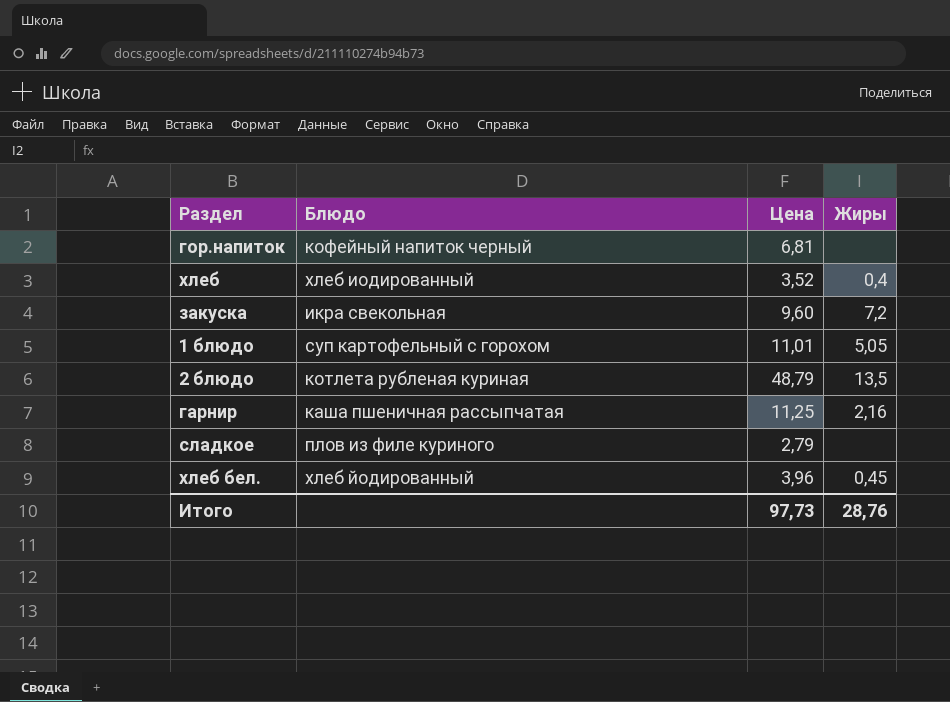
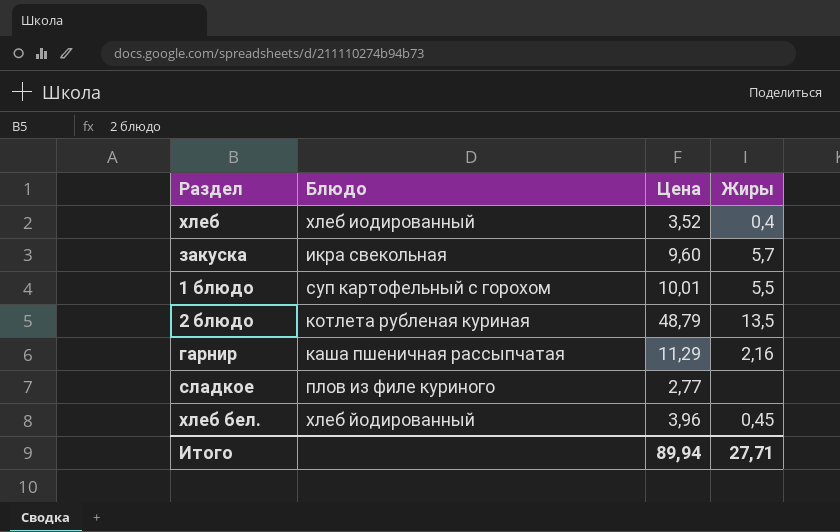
row гор.напиток: кофейный напиток черный | 6,81 | none -> none
закуска | Жиры: 7,2 -> 5,7
1 блюдо | Цена: 11,01 -> 10,01
1 блюдо | Жиры: 5,05 -> 5,5
гарнир | Цена: 11,25 -> 11,29
сладкое | Цена: 2,79 -> 2,77
Итого | Цена: 97,73 -> 89,94
Итого | Жиры: 28,76 -> 27,71

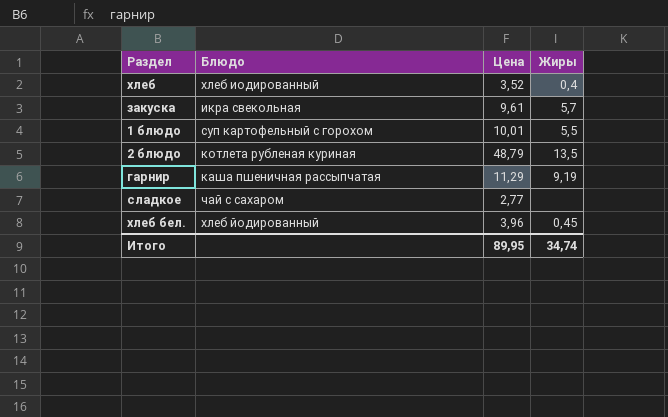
закуска | Цена: 9,60 -> 9,61
гарнир | Жиры: 2,16 -> 9,19
сладкое | Блюдо: плов из филе куриного -> чай с сахаром
Итого | Цена: 89,94 -> 89,95
Итого | Жиры: 27,71 -> 34,74

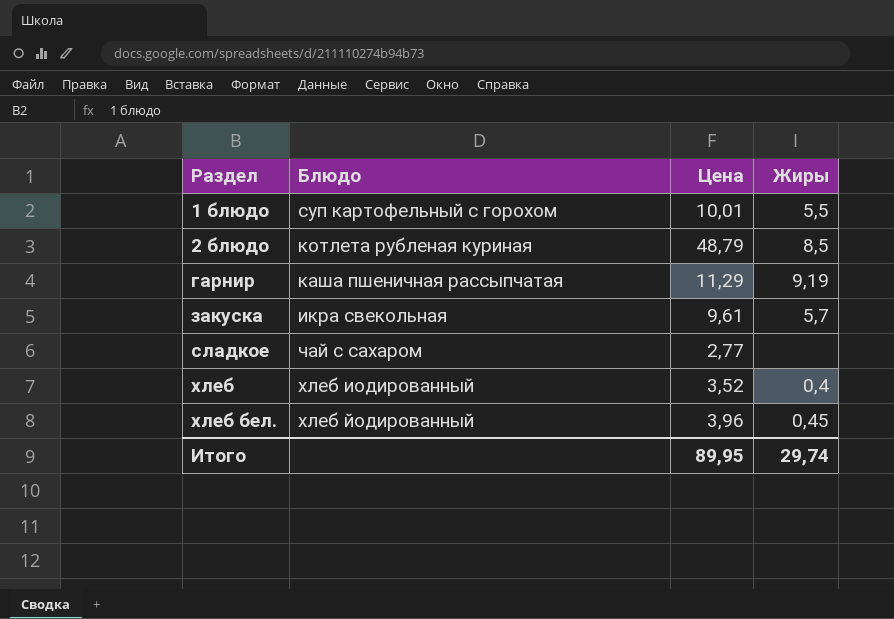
row order: none -> Раздел ascending
2 блюдо | Жиры: 13,5 -> 8,5
Итого | Жиры: 34,74 -> 29,74

